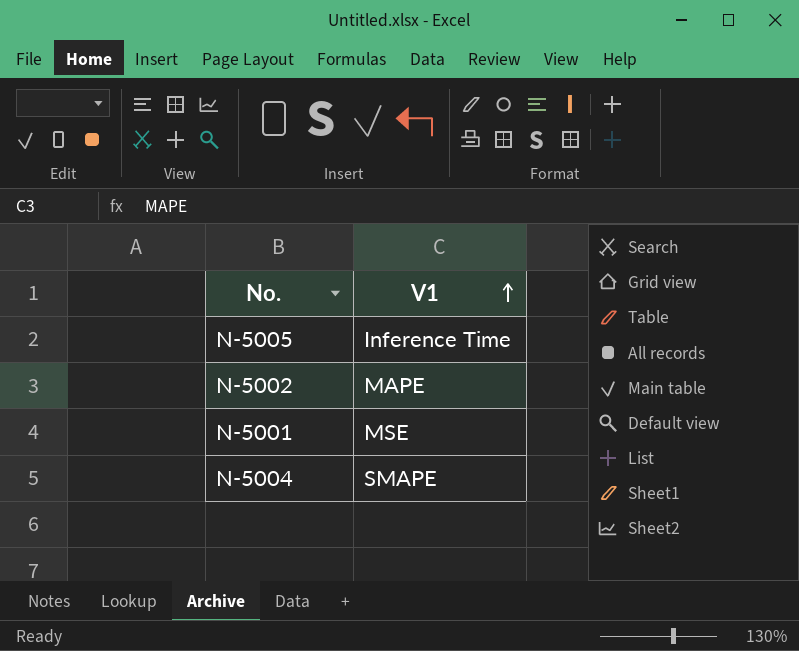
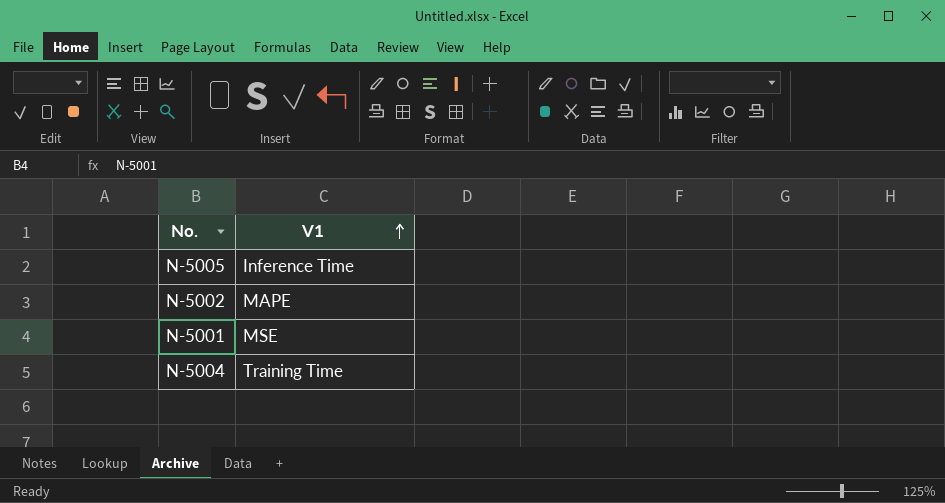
N-5004 | V1: SMAPE -> Training Time

